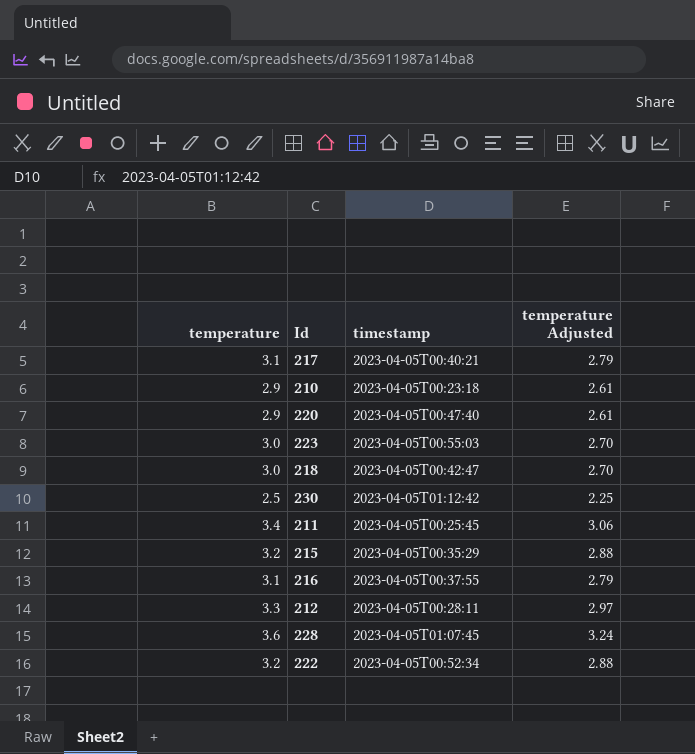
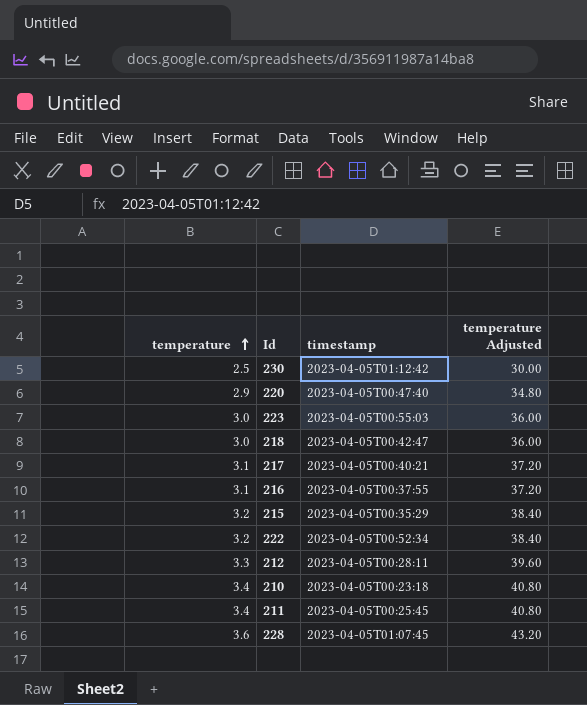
row order: none -> temperature ascending
column temperature Adjusted | formula: [temperature] * 0.9 -> [temperature] * 12
210 | temperature: 2.9 -> 3.4

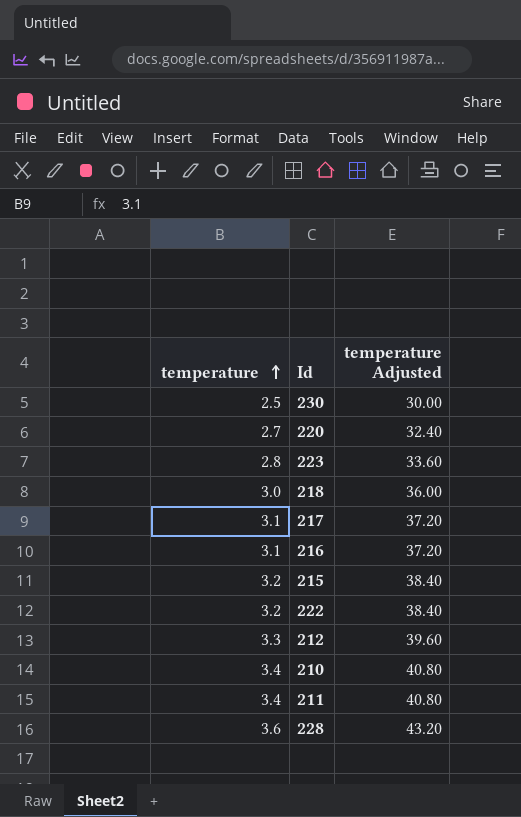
column timestamp | position: 3 -> none
220 | temperature: 2.9 -> 2.7
220 | temperature Adjusted: 34.80 -> 32.40
223 | temperature: 3.0 -> 2.8
223 | temperature Adjusted: 36.00 -> 33.60

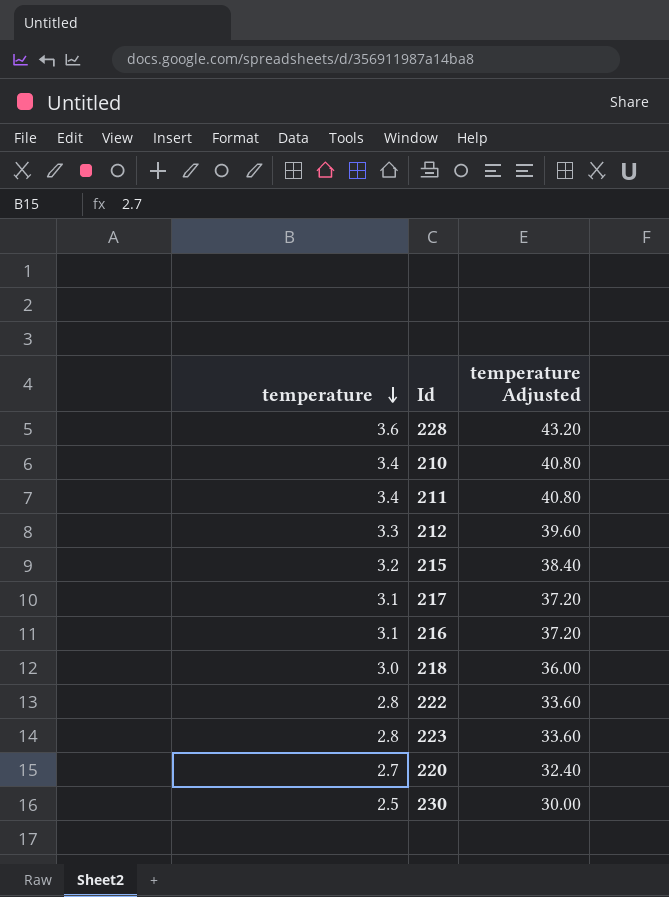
row order: temperature ascending -> temperature descending
222 | temperature: 3.2 -> 2.8
222 | temperature Adjusted: 38.40 -> 33.60

